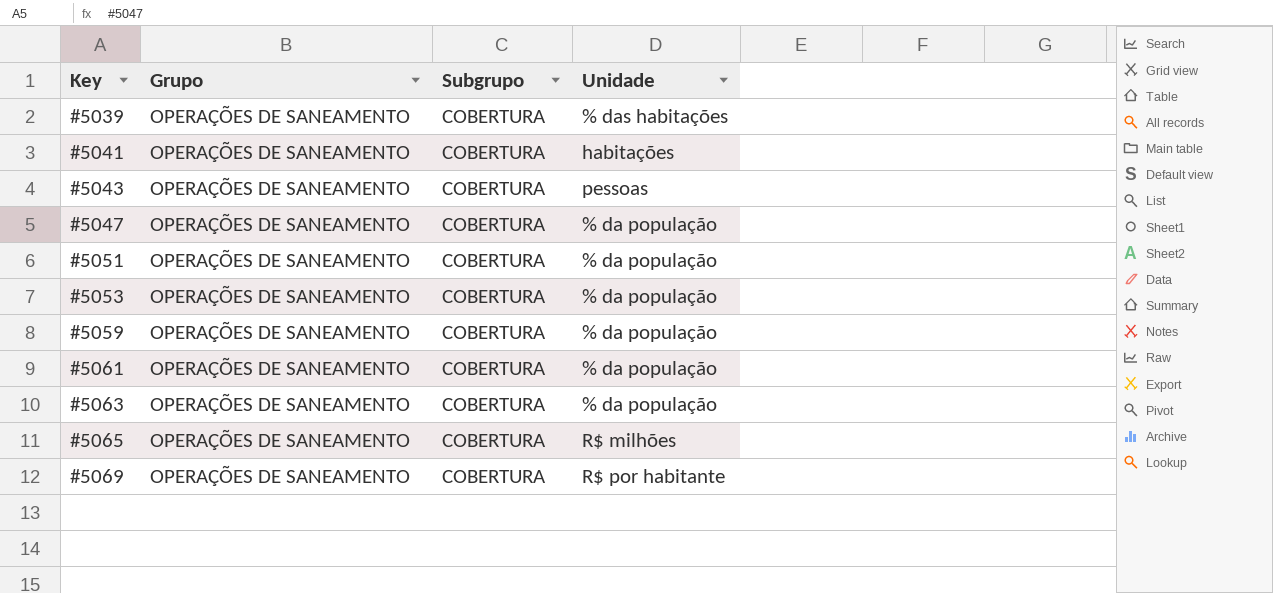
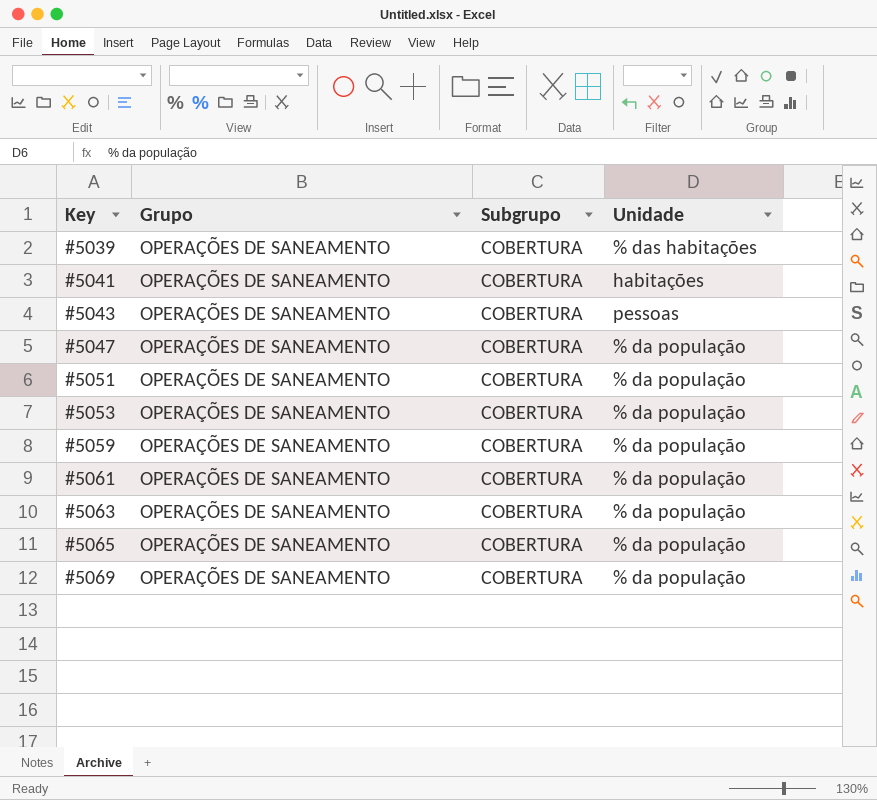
#5065 | Unidade: R$ milhões -> % da população
#5069 | Unidade: R$ por habitante -> % da população

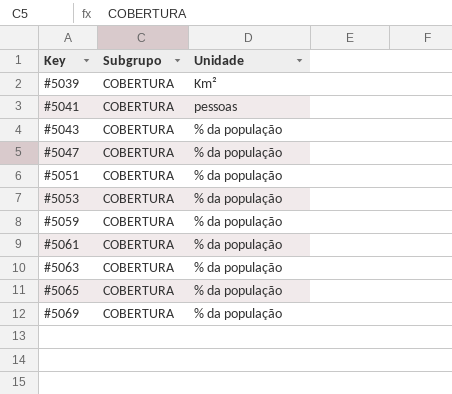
column Grupo | position: 2 -> none
#5039 | Unidade: % das habitações -> Km²
#5041 | Unidade: habitações -> pessoas
#5043 | Unidade: pessoas -> % da população

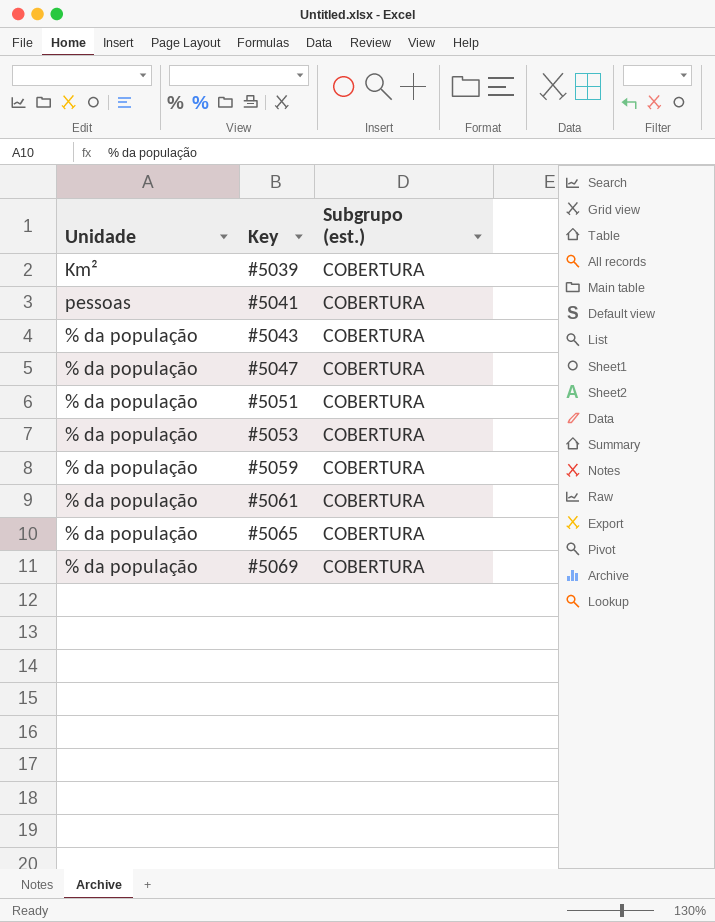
column Unidade | position: 3 -> 1
column name: Subgrupo -> Subgrupo (est.)
row #5063: COBERTURA | % da população -> none

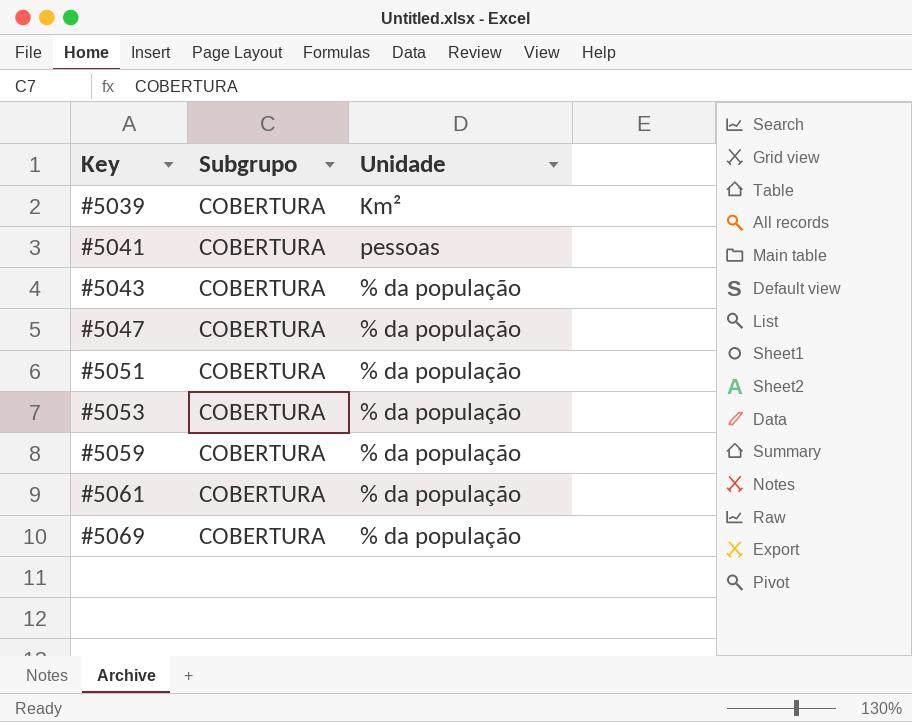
column name: Subgrupo (est.) -> Subgrupo
column Unidade | position: 1 -> 3
row #5065: % da população | COBERTURA -> none

